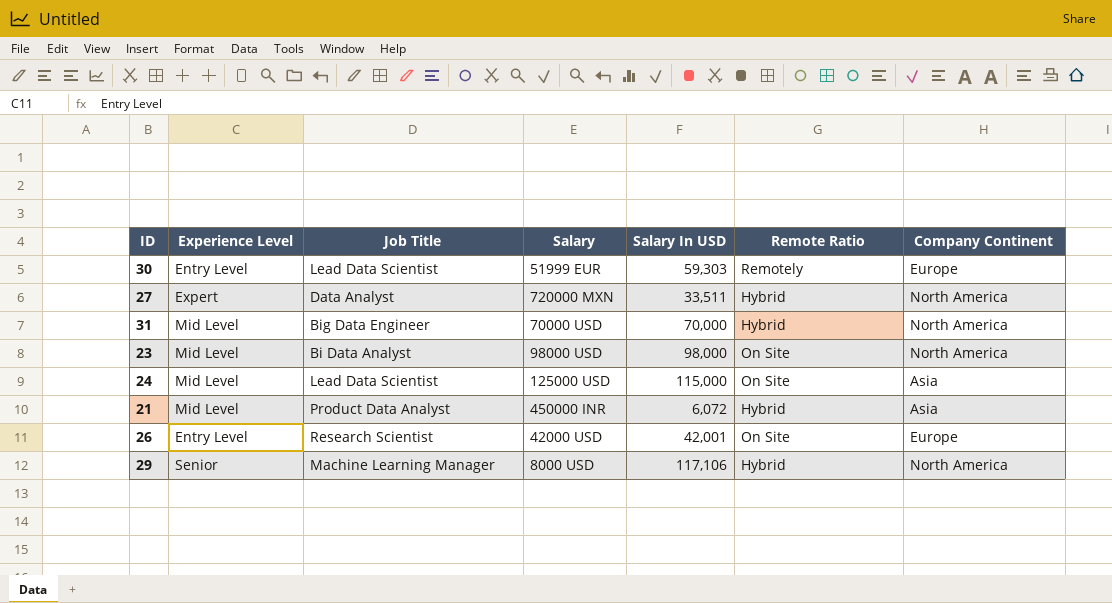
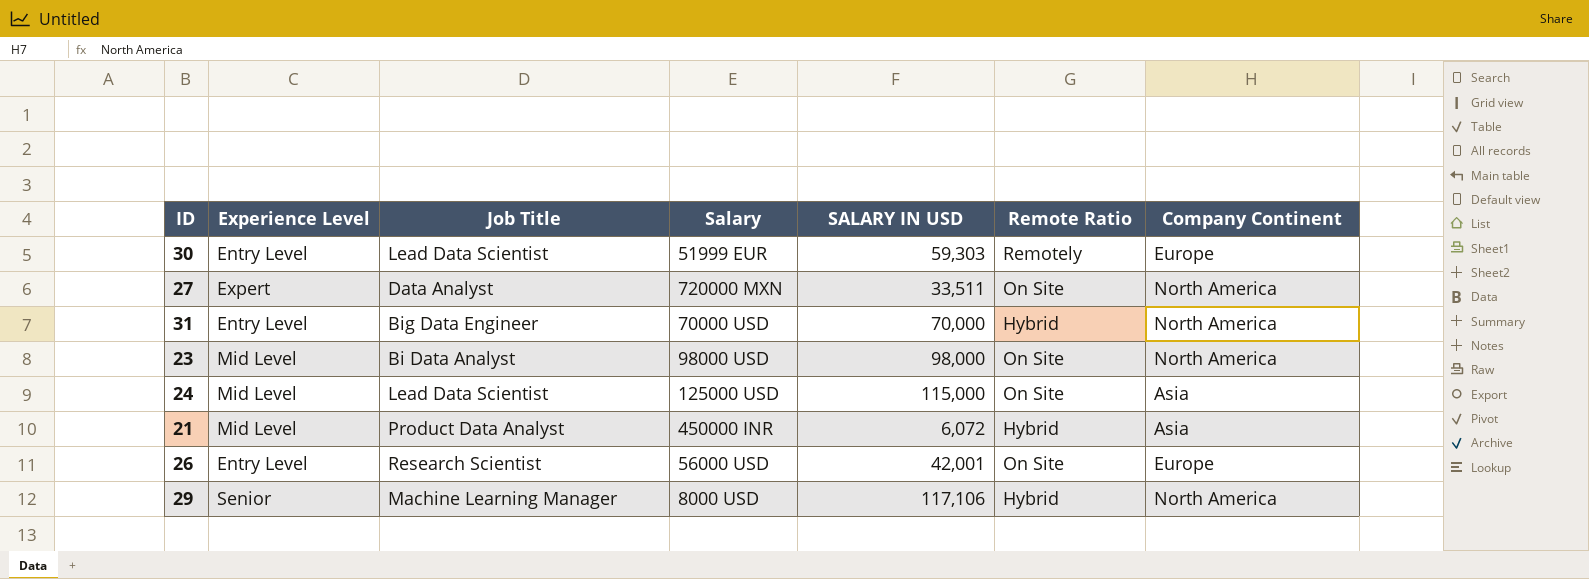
column name: Salary In USD -> SALARY IN USD
27 | Remote Ratio: Hybrid -> On Site
31 | Experience Level: Mid Level -> Entry Level
26 | Salary: 42000 USD -> 56000 USD

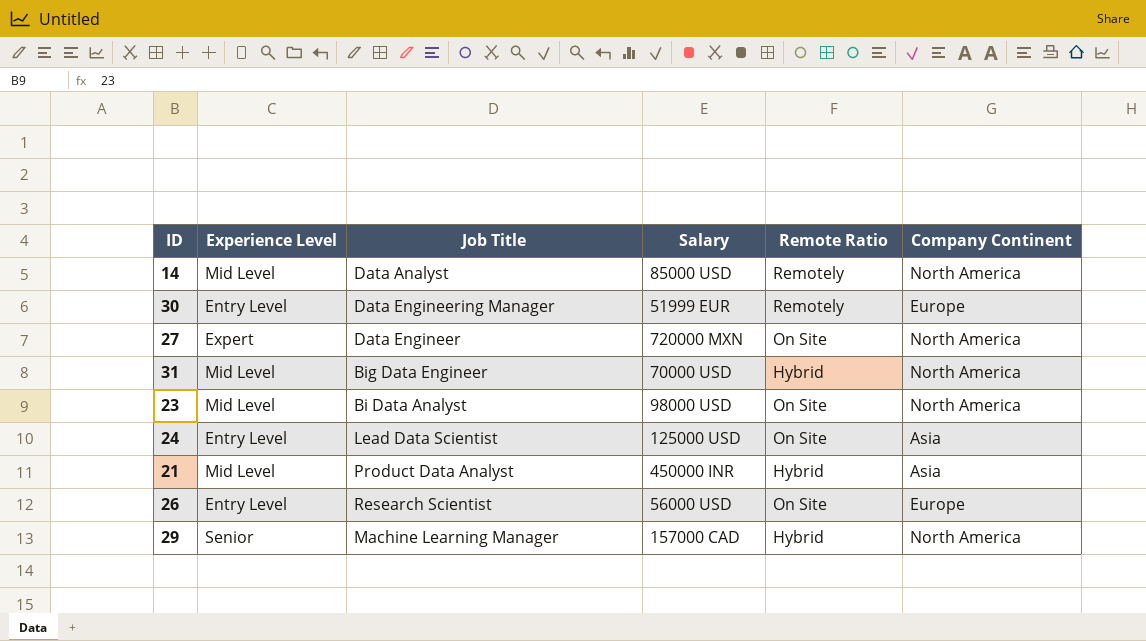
column SALARY IN USD | position: 5 -> none
row 14: none -> Mid Level | Data Analyst | 85000 USD | Remotely | North America
30 | Job Title: Lead Data Scientist -> Data Engineering Manager
27 | Job Title: Data Analyst -> Data Engineer
31 | Experience Level: Entry Level -> Mid Level
24 | Experience Level: Mid Level -> Entry Level
29 | Salary: 8000 USD -> 157000 CAD

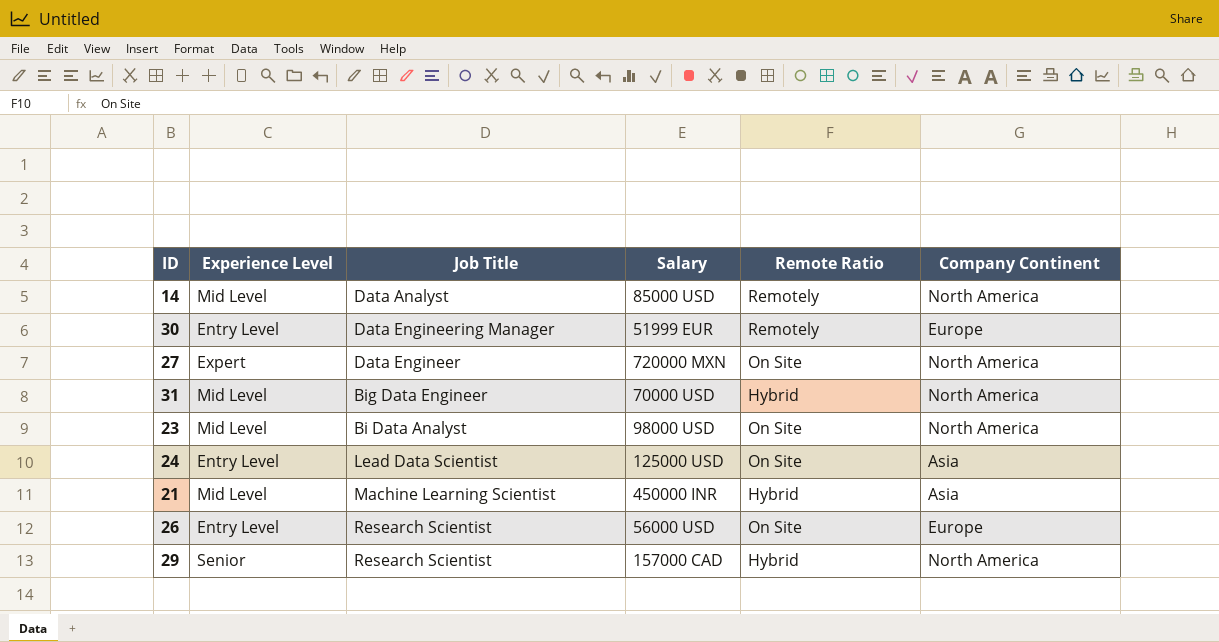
21 | Job Title: Product Data Analyst -> Machine Learning Scientist
29 | Job Title: Machine Learning Manager -> Research Scientist

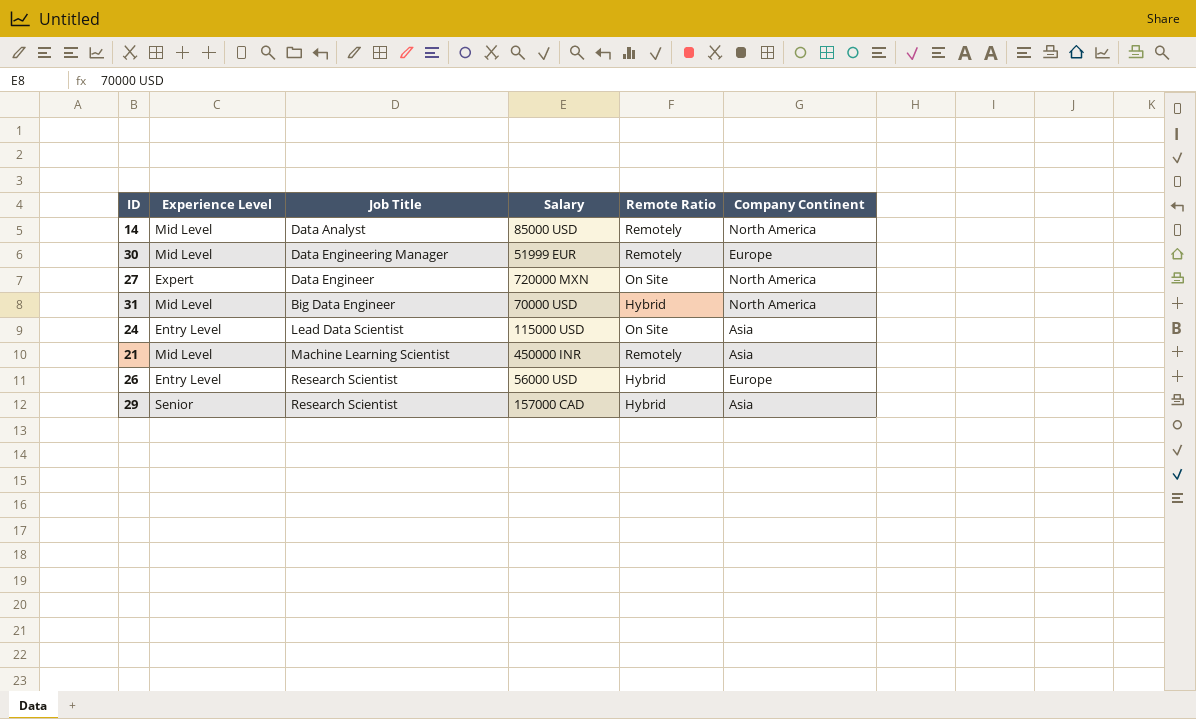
row 23: Mid Level | Bi Data Analyst | 98000 USD | On Site | North America -> none
30 | Experience Level: Entry Level -> Mid Level
24 | Salary: 125000 USD -> 115000 USD
21 | Remote Ratio: Hybrid -> Remotely
26 | Remote Ratio: On Site -> Hybrid
29 | Company Continent: North America -> Asia

